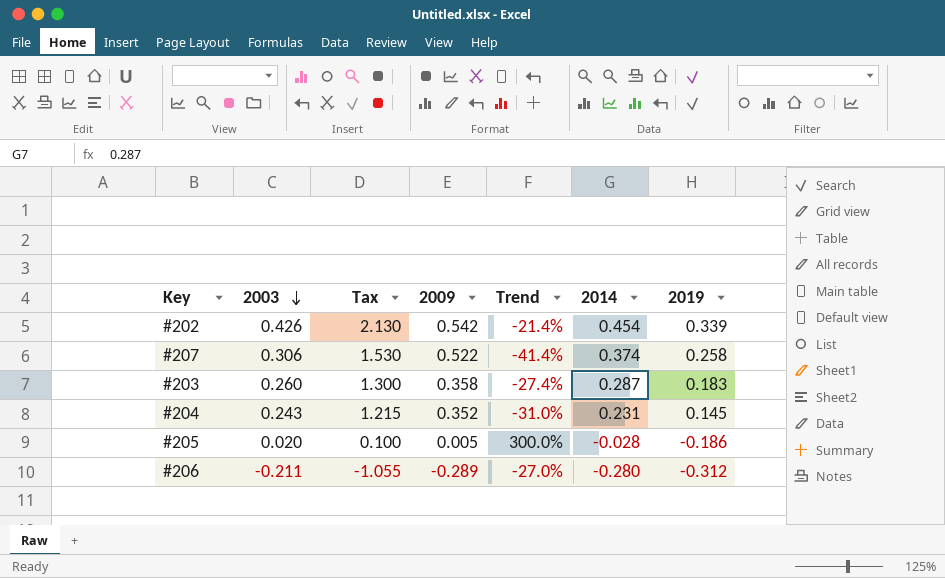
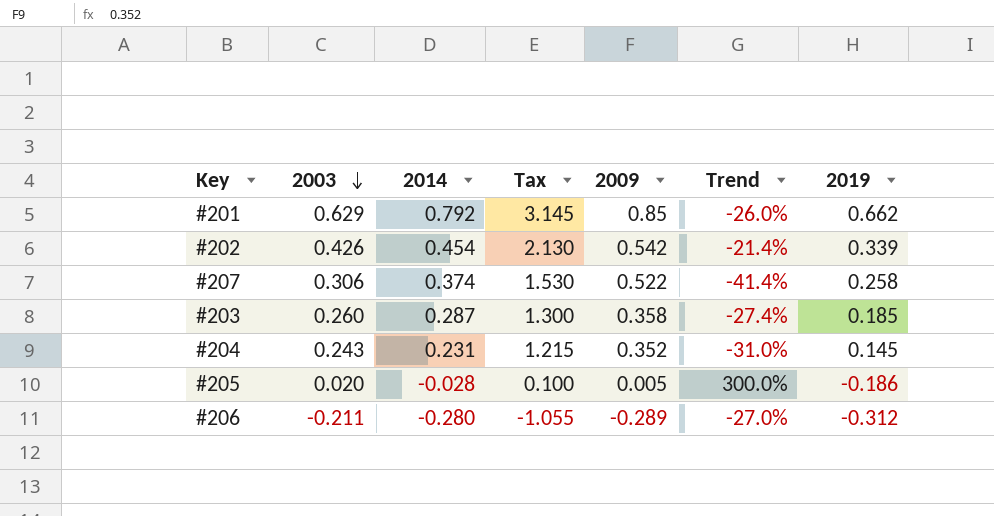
column 2014 | position: 6 -> 3
row #201: none -> 0.629 | 0.792 | 3.145 | 0.85 | -26.0% | 0.662
#203 | 2019: 0.183 -> 0.185

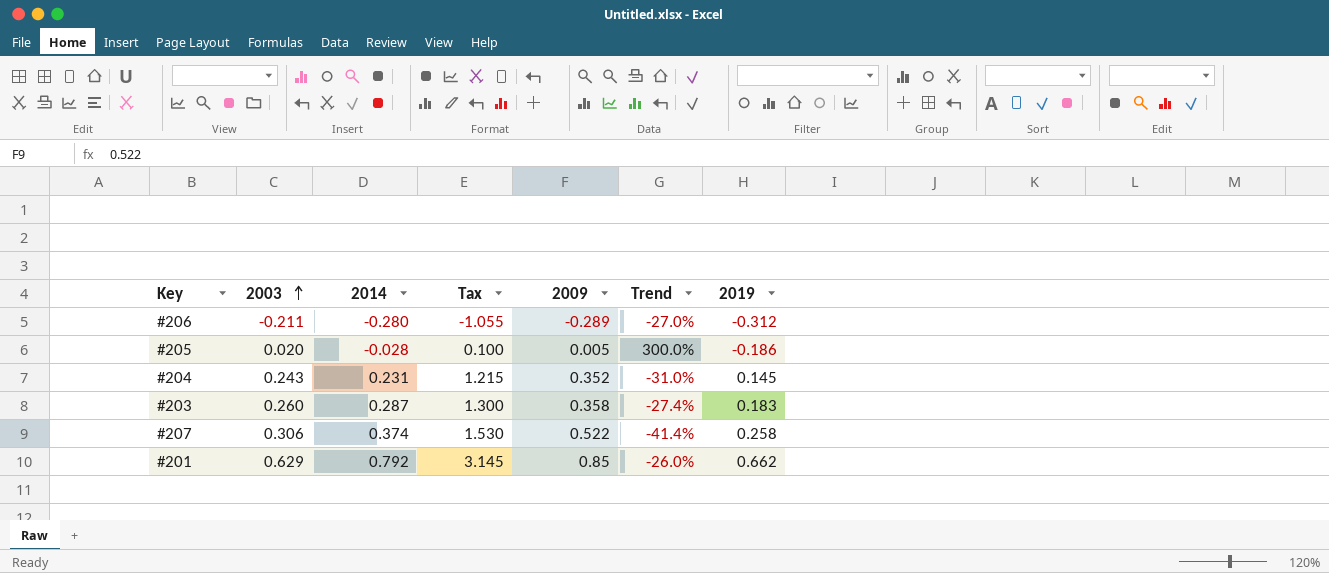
row order: 2003 descending -> 2003 ascending
row #202: 0.426 | 0.454 | 2.130 | 0.542 | -21.4% | 0.339 -> none
#203 | 2019: 0.185 -> 0.183

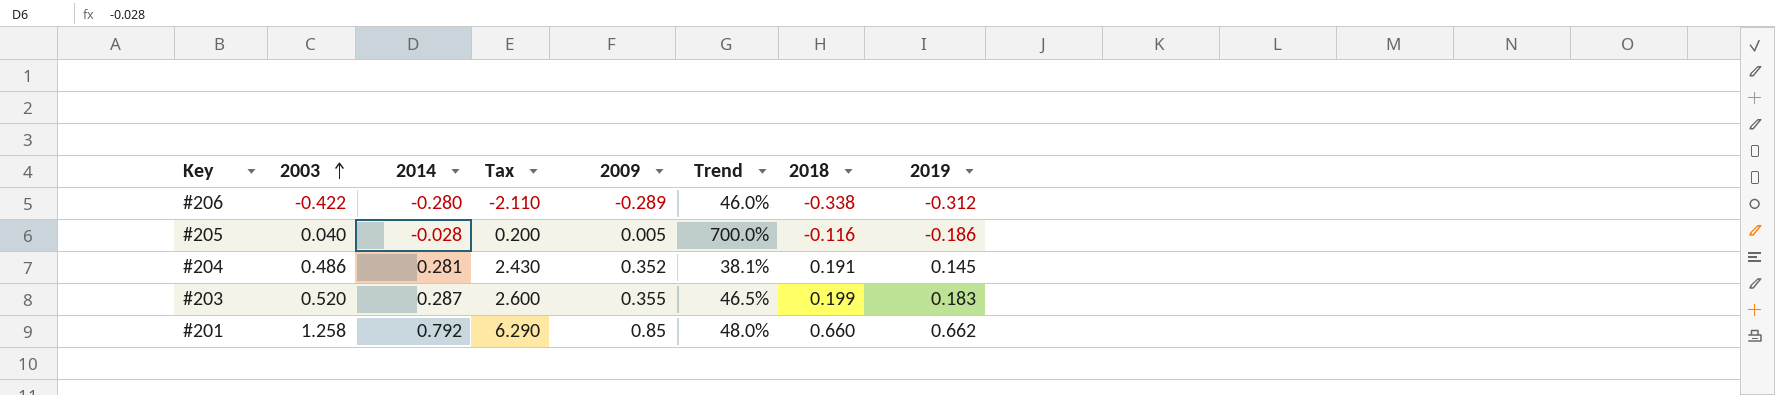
column 2018 | position: none -> 7
row #207: 0.306 | 0.374 | 1.530 | 0.522 | -41.4% | 0.258 -> none
#206 | 2003: -0.211 -> -0.422
#206 | Tax: -1.055 -> -2.110
#206 | Trend: -27.0% -> 46.0%
#205 | 2003: 0.020 -> 0.040
#205 | Tax: 0.100 -> 0.200
#205 | Trend: 300.0% -> 700.0%
#204 | 2003: 0.243 -> 0.486
#204 | 2014: 0.231 -> 0.281
#204 | Tax: 1.215 -> 2.430
#204 | Trend: -31.0% -> 38.1%
#203 | 2003: 0.260 -> 0.520
#203 | Tax: 1.300 -> 2.600
#203 | 2009: 0.358 -> 0.355
#203 | Trend: -27.4% -> 46.5%
#201 | 2003: 0.629 -> 1.258
#201 | Tax: 3.145 -> 6.290
#201 | Trend: -26.0% -> 48.0%

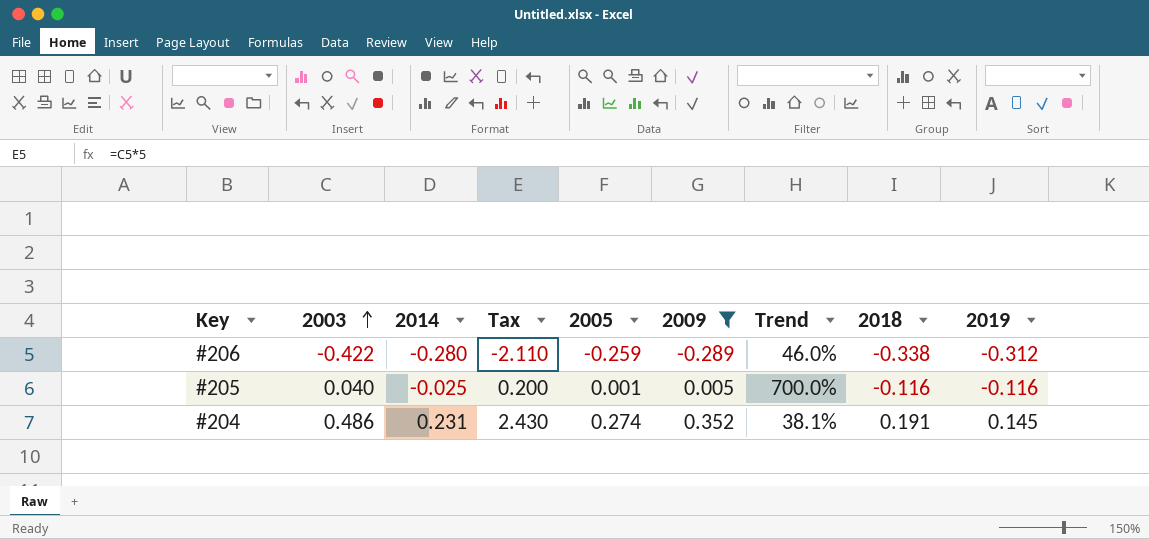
filter: none -> 2009 <= 0.352
column 2005 | position: none -> 5
#205 | 2014: -0.028 -> -0.025
#205 | 2019: -0.186 -> -0.116
#204 | 2014: 0.281 -> 0.231

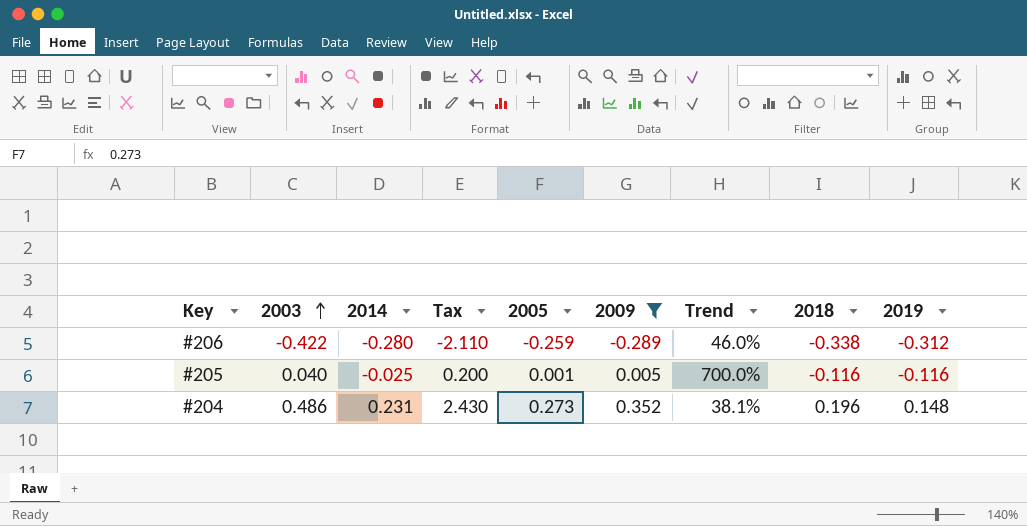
#204 | 2005: 0.274 -> 0.273
#204 | 2018: 0.191 -> 0.196
#204 | 2019: 0.145 -> 0.148

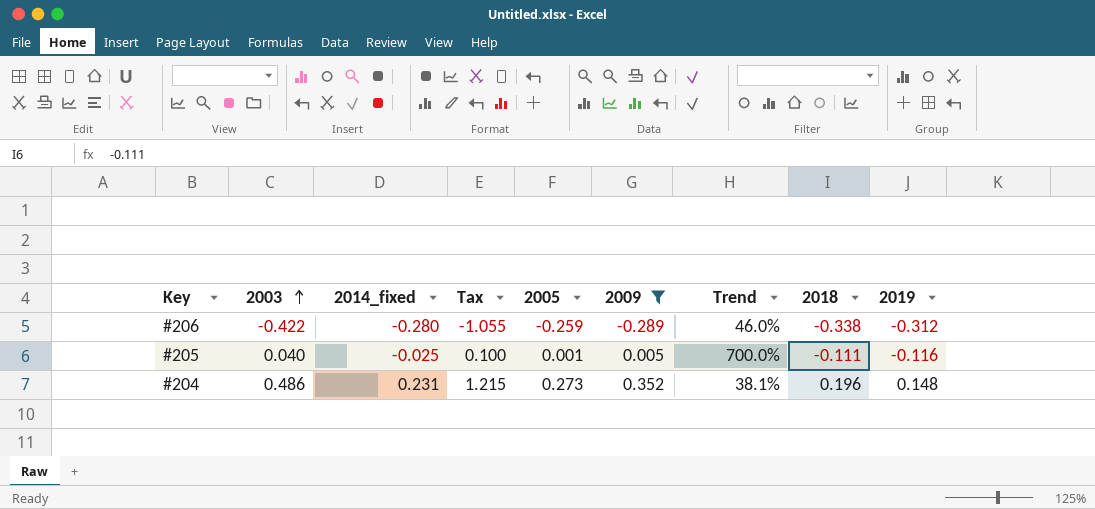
column name: 2014 -> 2014_fixed
column Tax | formula: [2003] * 5 -> [2003] * 2.5
#205 | 2018: -0.116 -> -0.111

